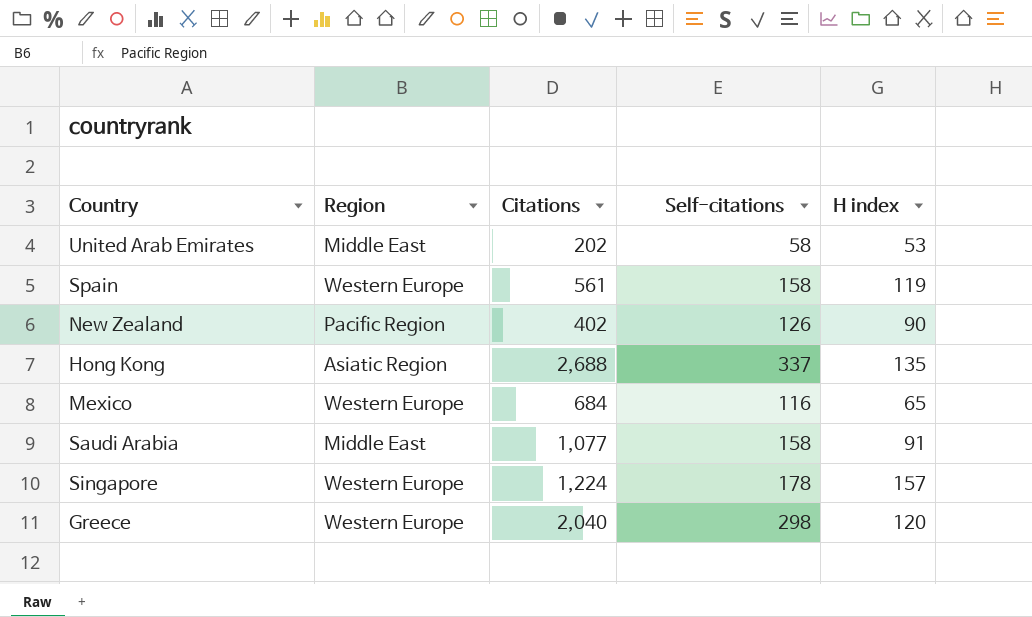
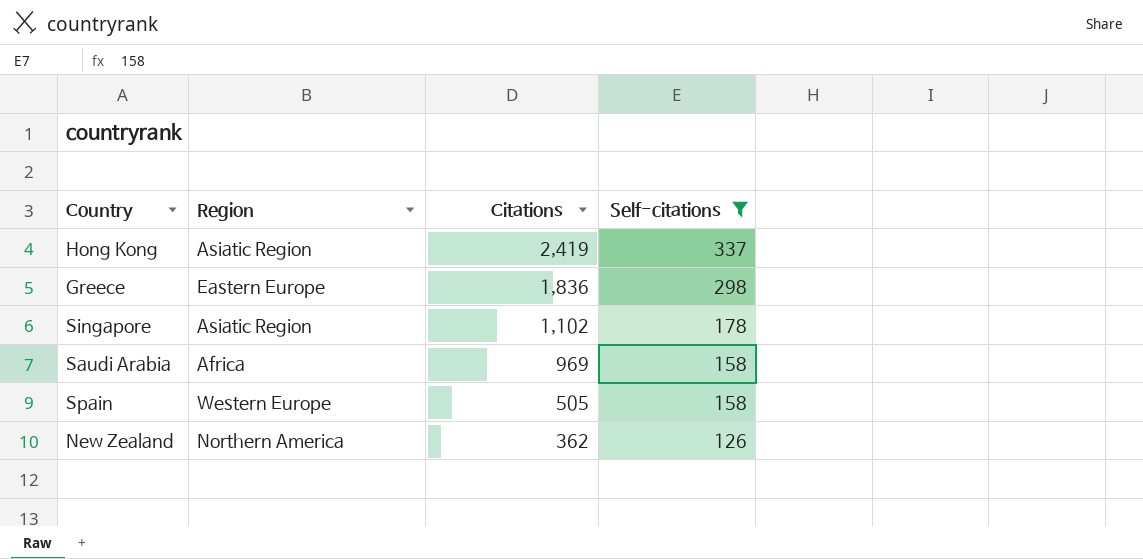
filter: none -> Self-citations >= 126
row order: none -> Citations descending
column H index | position: 5 -> none
Hong Kong | Citations: 2,688 -> 2,419
Greece | Region: Western Europe -> Eastern Europe
Greece | Citations: 2,040 -> 1,836
Singapore | Region: Western Europe -> Asiatic Region
Singapore | Citations: 1,224 -> 1,102
Saudi Arabia | Region: Middle East -> Africa
Saudi Arabia | Citations: 1,077 -> 969
Spain | Citations: 561 -> 505
New Zealand | Region: Pacific Region -> Northern America
New Zealand | Citations: 402 -> 362

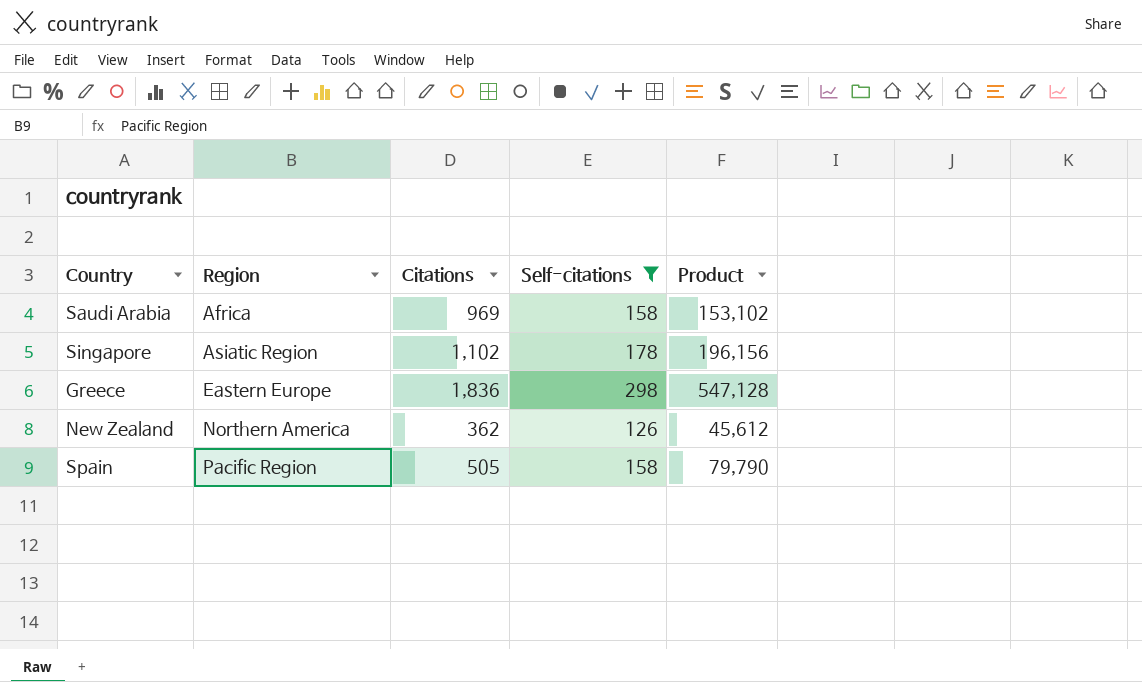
row order: Citations descending -> Region ascending
column Product | formula: none -> [Citations] * [Self-citations]
row Hong Kong: Asiatic Region | 2,419 | 337 -> none
Spain | Region: Western Europe -> Pacific Region

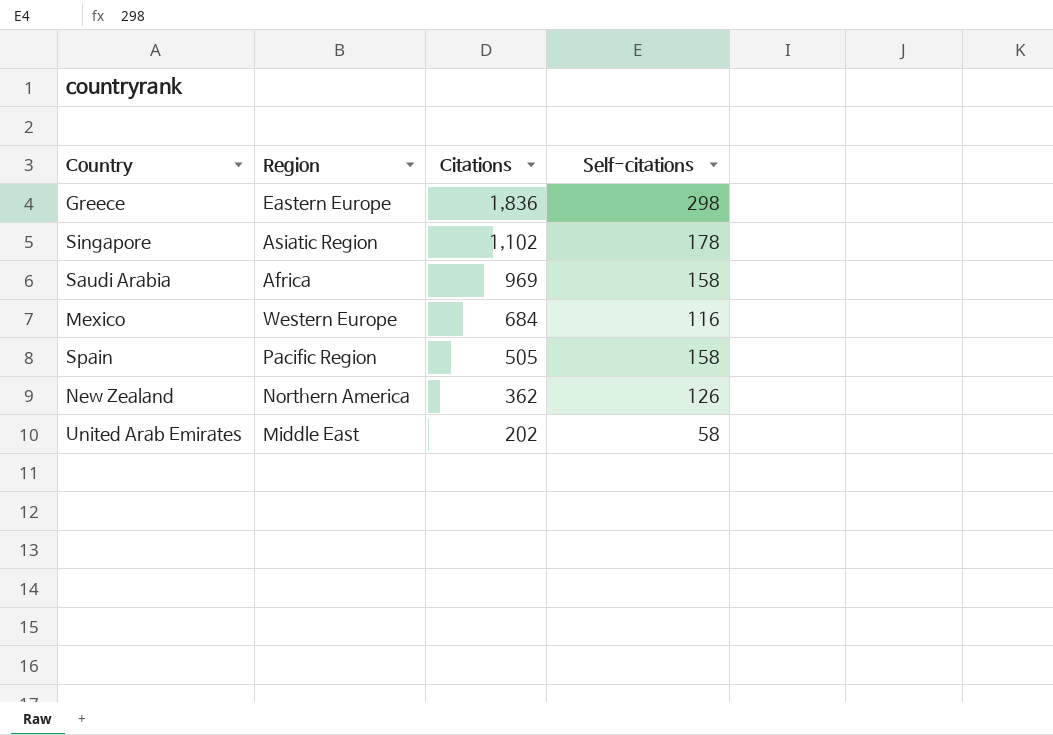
filter: Self-citations >= 126 -> none
row order: Region ascending -> Citations descending
column Product | formula: [Citations] * [Self-citations] -> none

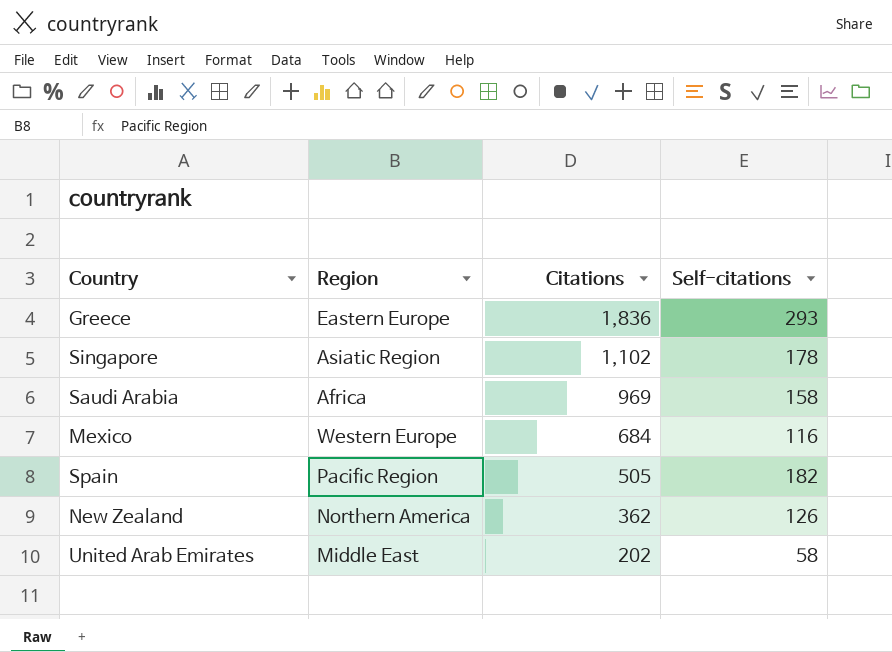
Greece | Self-citations: 298 -> 293
Spain | Self-citations: 158 -> 182

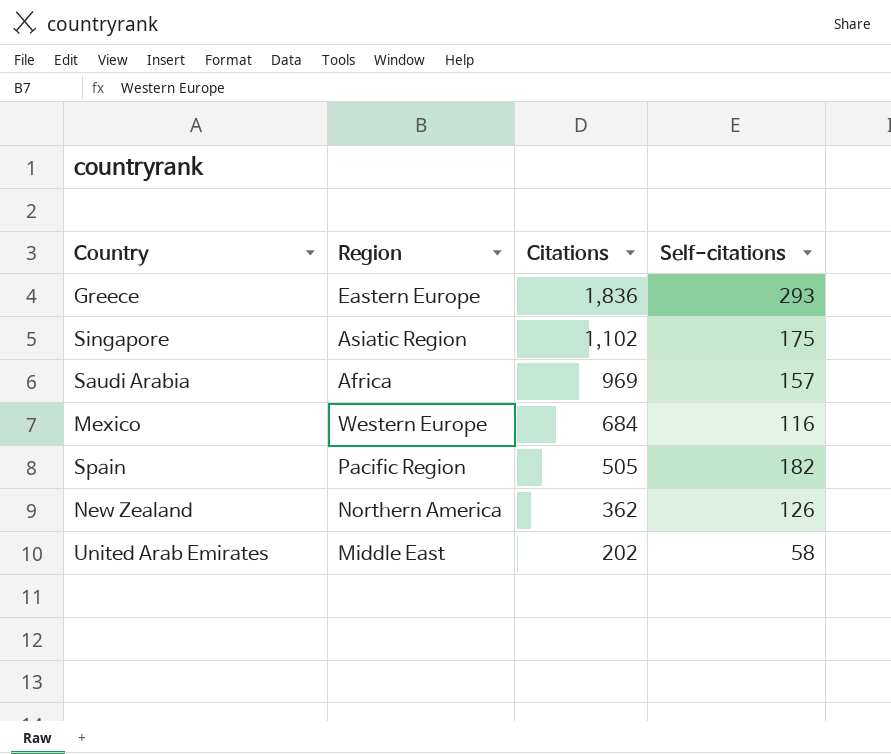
Singapore | Self-citations: 178 -> 175
Saudi Arabia | Self-citations: 158 -> 157

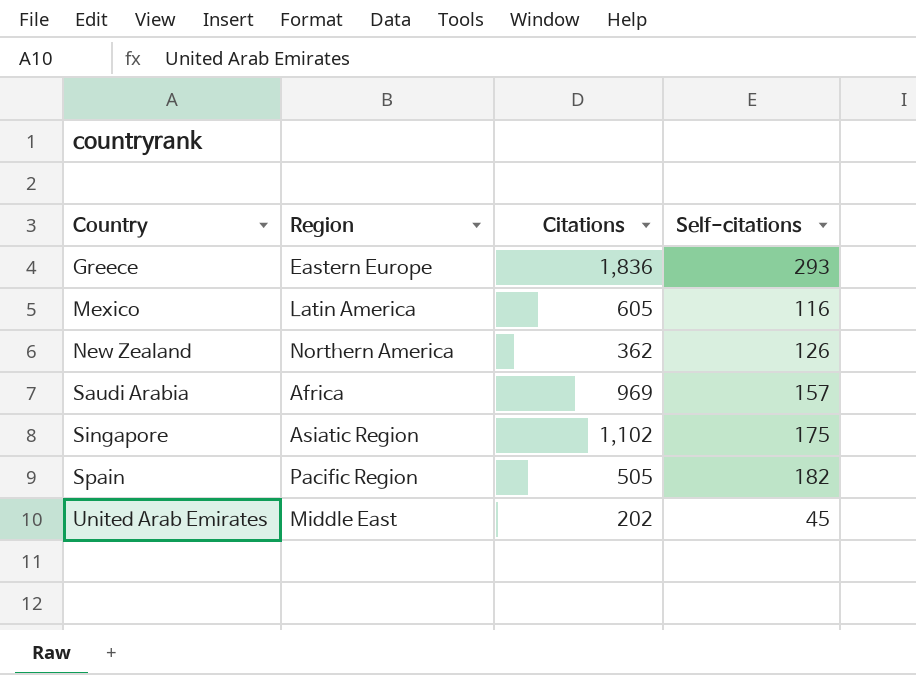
row order: Citations descending -> Country ascending
Mexico | Region: Western Europe -> Latin America
Mexico | Citations: 684 -> 605
United Arab Emirates | Self-citations: 58 -> 45

